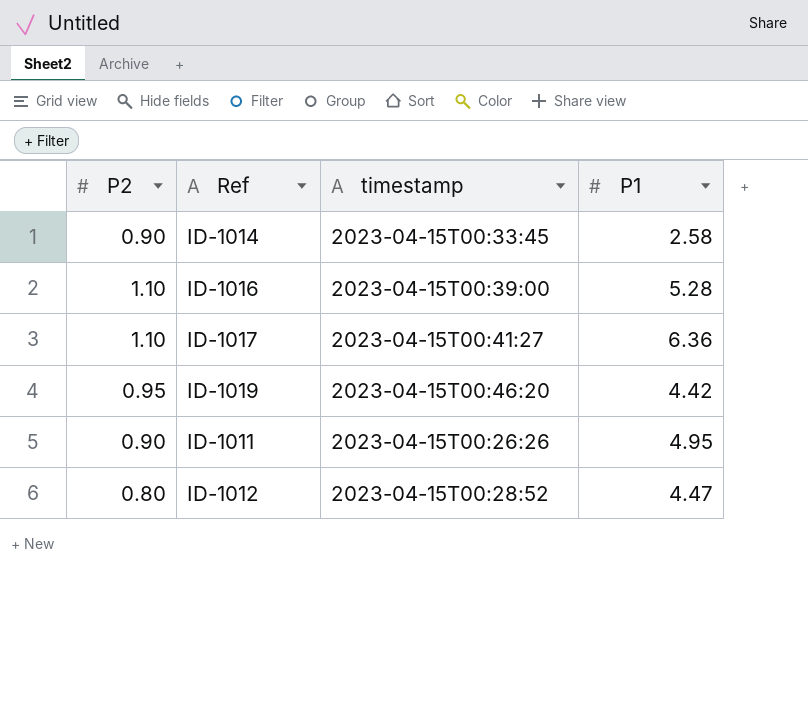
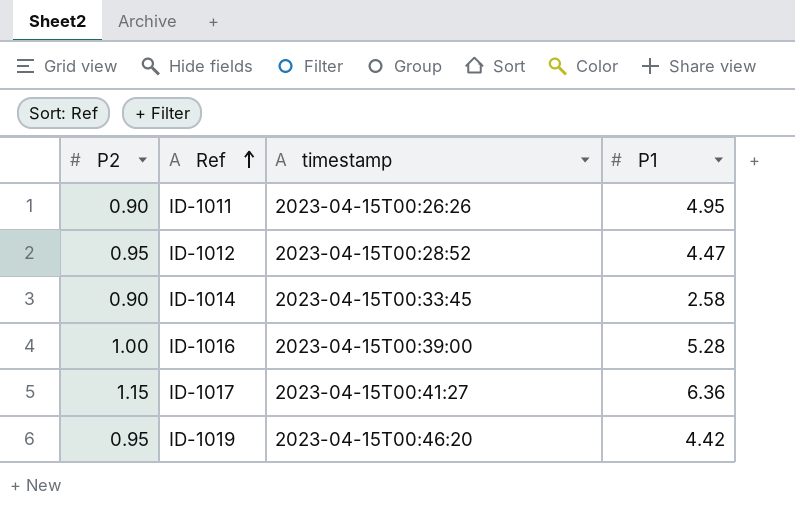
row order: none -> Ref ascending
ID-1012 | P2: 0.80 -> 0.95
ID-1016 | P2: 1.10 -> 1.00
ID-1017 | P2: 1.10 -> 1.15

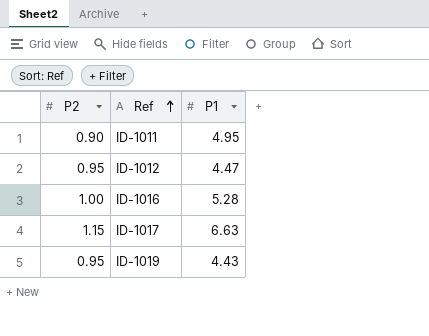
column timestamp | position: 3 -> none
row ID-1014: 0.90 | 2023-04-15T00:33:45 | 2.58 -> none
ID-1017 | P1: 6.36 -> 6.63
ID-1019 | P1: 4.42 -> 4.43

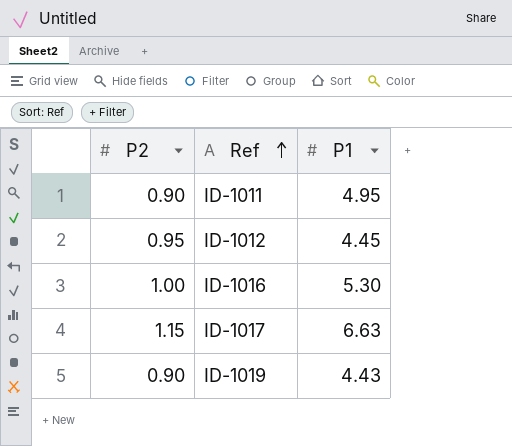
ID-1012 | P1: 4.47 -> 4.45
ID-1016 | P1: 5.28 -> 5.30
ID-1019 | P2: 0.95 -> 0.90

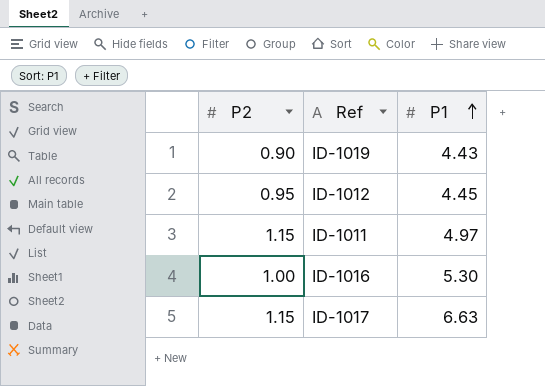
row order: Ref ascending -> P1 ascending
ID-1011 | P2: 0.90 -> 1.15
ID-1011 | P1: 4.95 -> 4.97

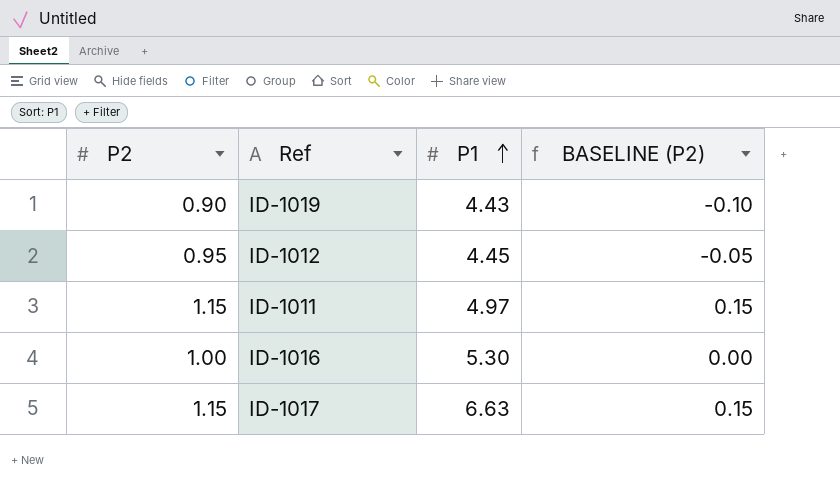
column BASELINE (P2) | formula: none -> [P2] - 1

